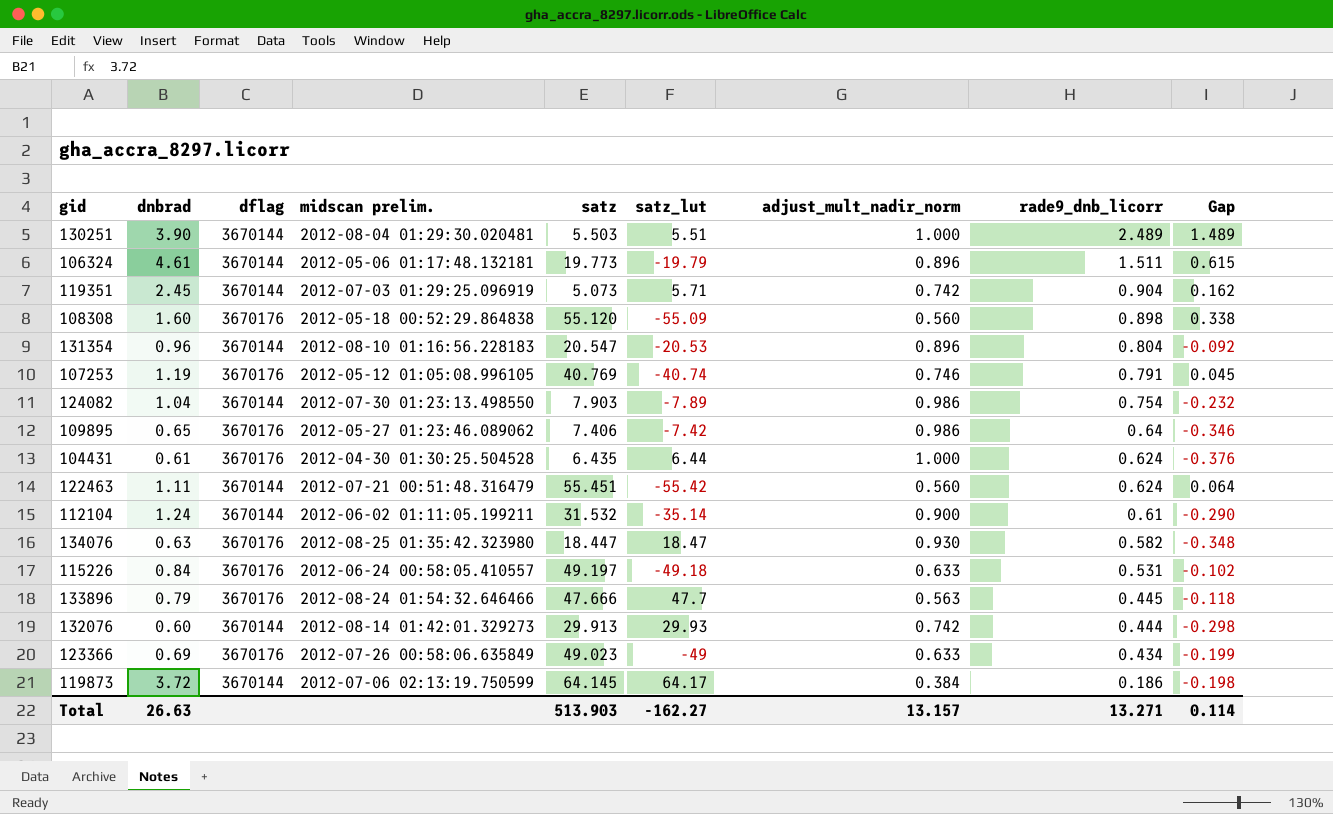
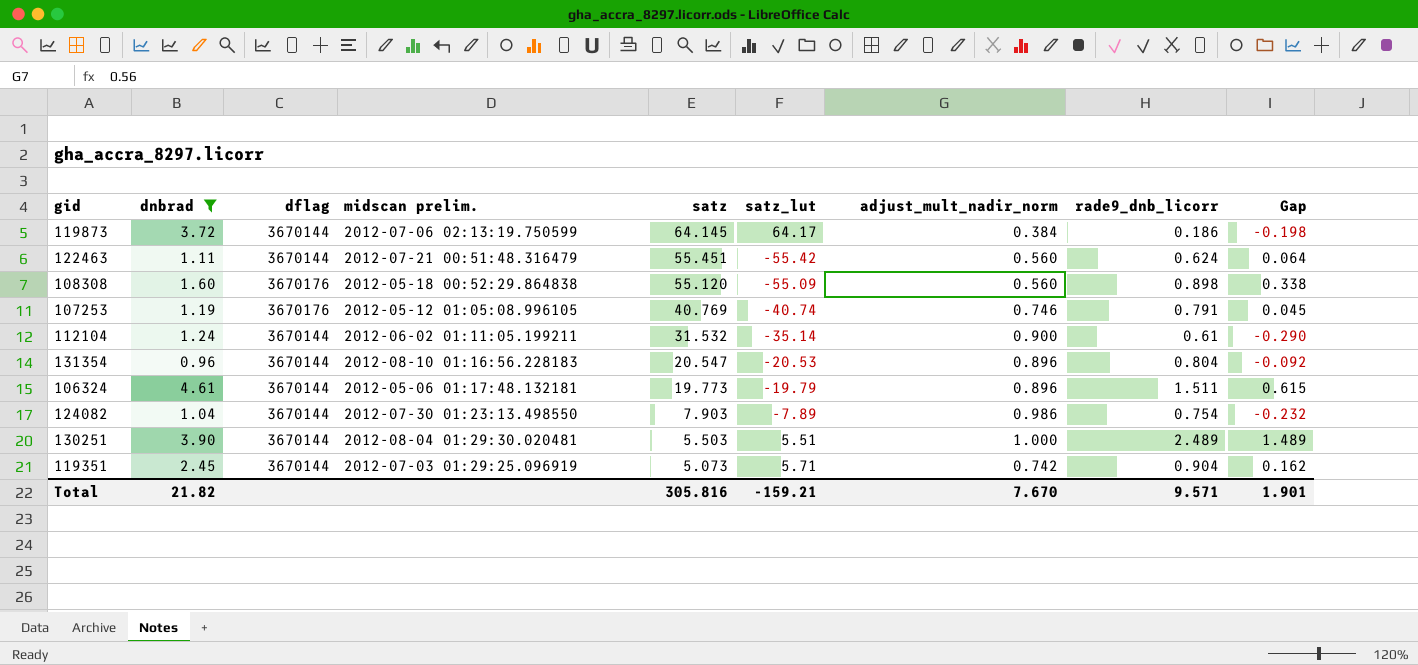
filter: none -> dnbrad >= 0.96
row order: rade9_dnb_licorr descending -> satz descending
Total | dnbrad: 26.63 -> 21.82
Total | satz: 513.903 -> 305.816
Total | satz_lut: -162.27 -> -159.21
Total | adjust_mult_nadir_norm: 13.157 -> 7.670
Total | rade9_dnb_licorr: 13.271 -> 9.571
Total | Gap: 0.114 -> 1.901

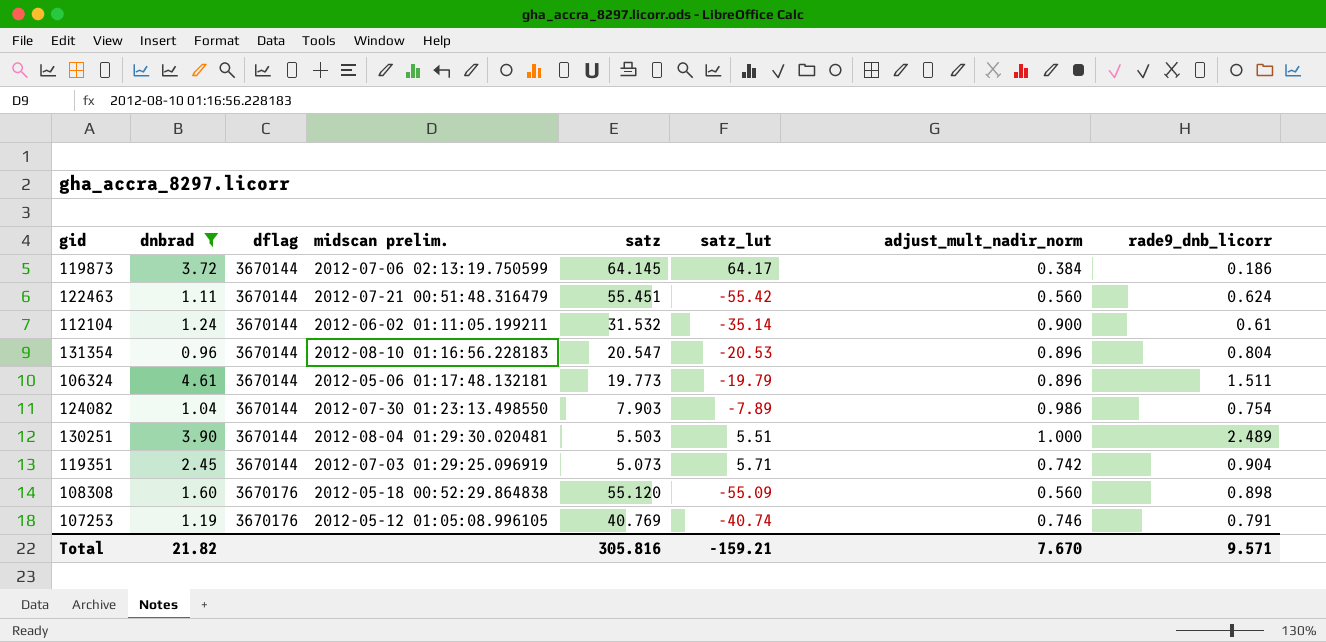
row order: satz descending -> dflag ascending
column Gap | formula: [rade9_dnb_licorr] - [adjust_mult_nadir_norm] -> none

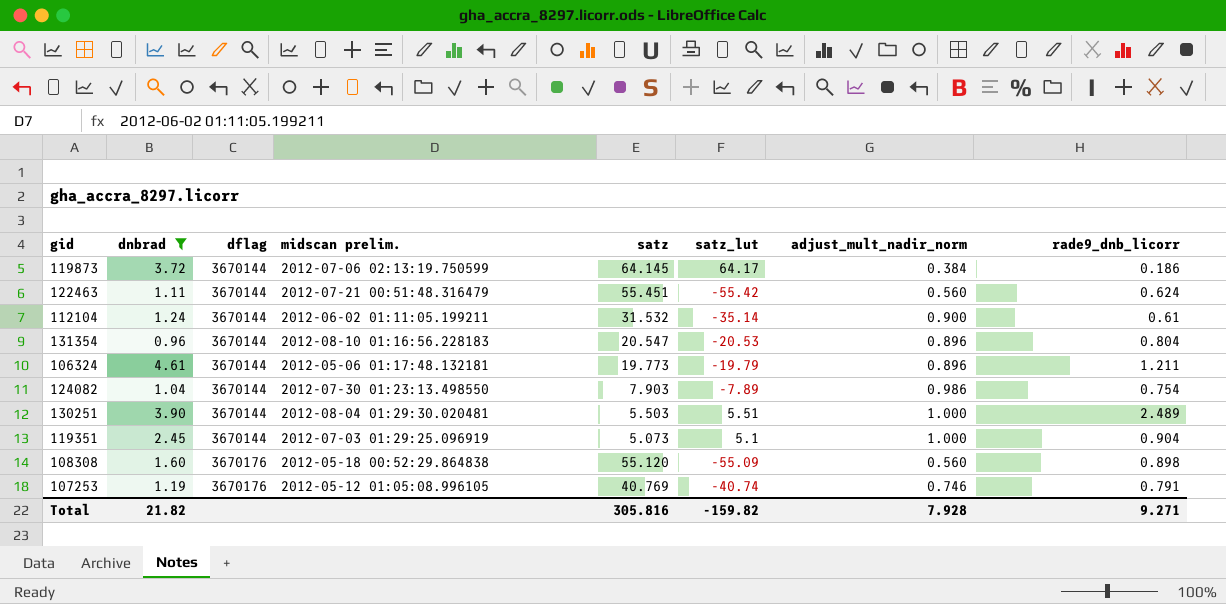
106324 | rade9_dnb_licorr: 1.511 -> 1.211
119351 | satz_lut: 5.71 -> 5.1
119351 | adjust_mult_nadir_norm: 0.742 -> 1.000
Total | satz_lut: -159.21 -> -159.82
Total | adjust_mult_nadir_norm: 7.670 -> 7.928
Total | rade9_dnb_licorr: 9.571 -> 9.271

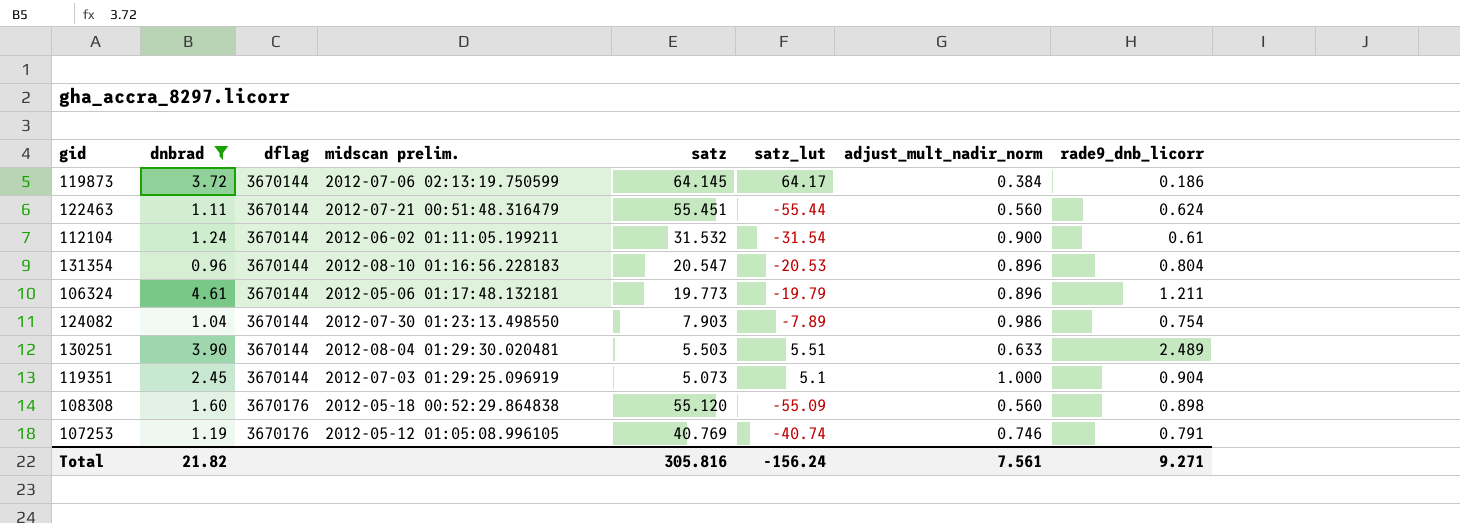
122463 | satz_lut: -55.42 -> -55.44
112104 | satz_lut: -35.14 -> -31.54
130251 | adjust_mult_nadir_norm: 1.000 -> 0.633
Total | satz_lut: -159.82 -> -156.24
Total | adjust_mult_nadir_norm: 7.928 -> 7.561

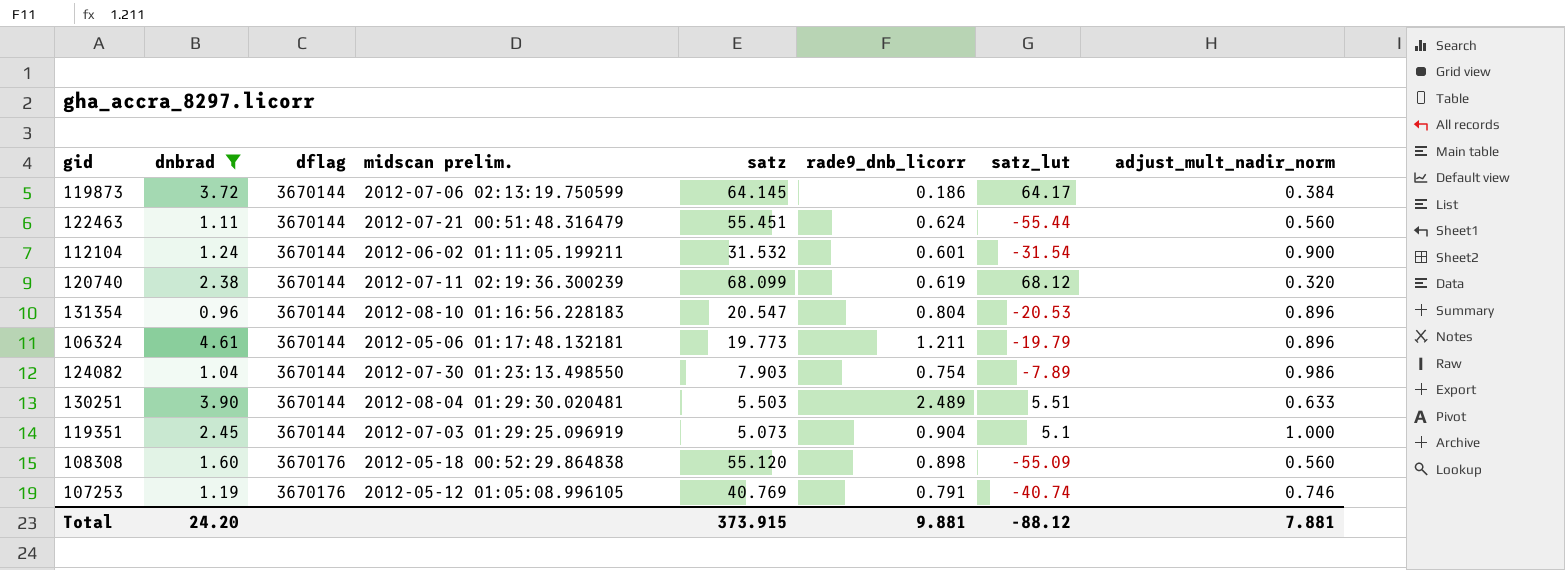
column rade9_dnb_licorr | position: 8 -> 6
112104 | rade9_dnb_licorr: 0.61 -> 0.601
row 120740: none -> 2.38 | 3670144 | 2012-07-11 02:19:36.300239 | 68.099 | 0.619 | 68.12 | 0.320
Total | dnbrad: 21.82 -> 24.20
Total | satz: 305.816 -> 373.915
Total | rade9_dnb_licorr: 9.271 -> 9.881
Total | satz_lut: -156.24 -> -88.12
Total | adjust_mult_nadir_norm: 7.561 -> 7.881

